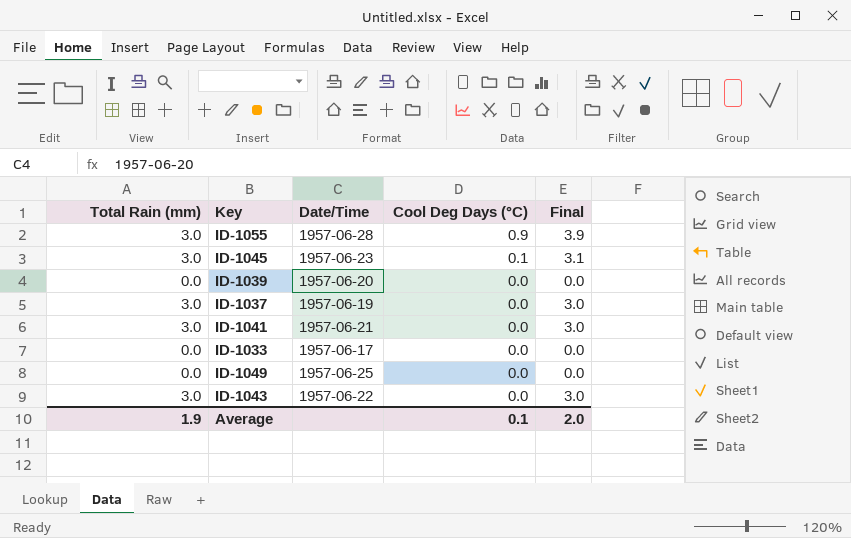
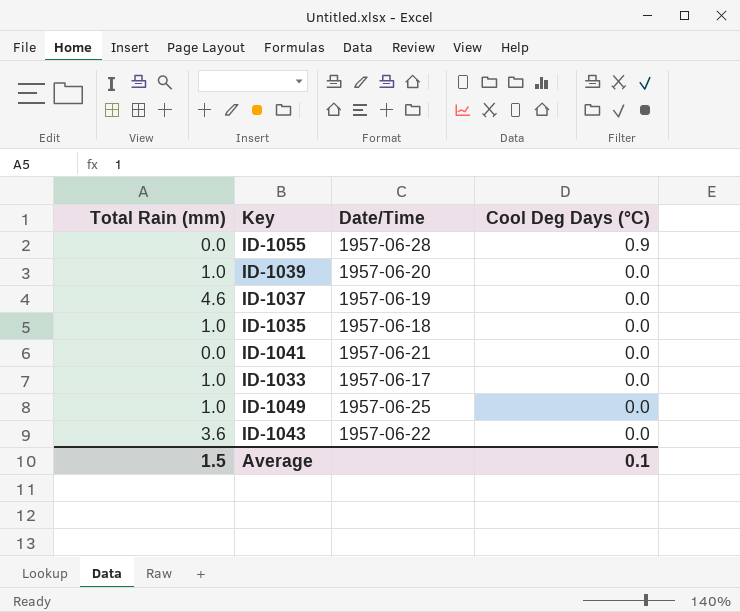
column Final | formula: [Total Rain (mm)] + [Cool Deg Days (°C)] -> none
row ID-1045: 3.0 | 1957-06-23 | 0.1 | 3.1 -> none
ID-1055 | Total Rain (mm): 3.0 -> 0.0
ID-1039 | Total Rain (mm): 0.0 -> 1.0
ID-1037 | Total Rain (mm): 3.0 -> 4.6
row ID-1035: none -> 1.0 | 1957-06-18 | 0.0
ID-1041 | Total Rain (mm): 3.0 -> 0.0
ID-1033 | Total Rain (mm): 0.0 -> 1.0
ID-1049 | Total Rain (mm): 0.0 -> 1.0
ID-1043 | Total Rain (mm): 3.0 -> 3.6
Average | Total Rain (mm): 1.9 -> 1.5

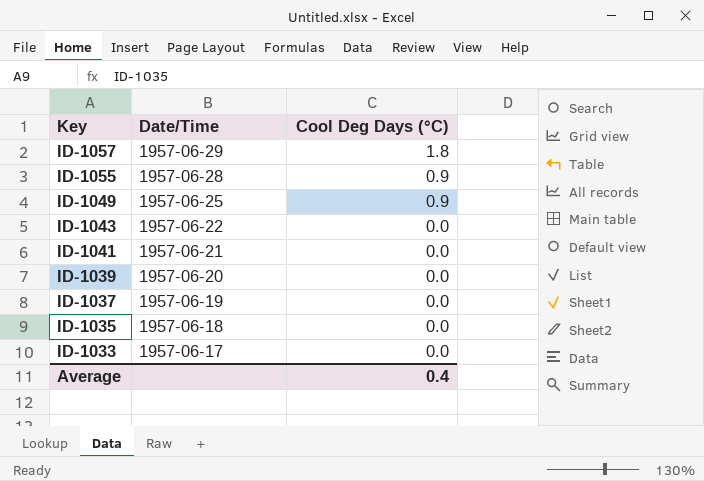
row order: Cool Deg Days (°C) descending -> Key descending
column Total Rain (mm) | position: 1 -> none
row ID-1057: none -> 1957-06-29 | 1.8
ID-1049 | Cool Deg Days (°C): 0.0 -> 0.9
Average | Cool Deg Days (°C): 0.1 -> 0.4

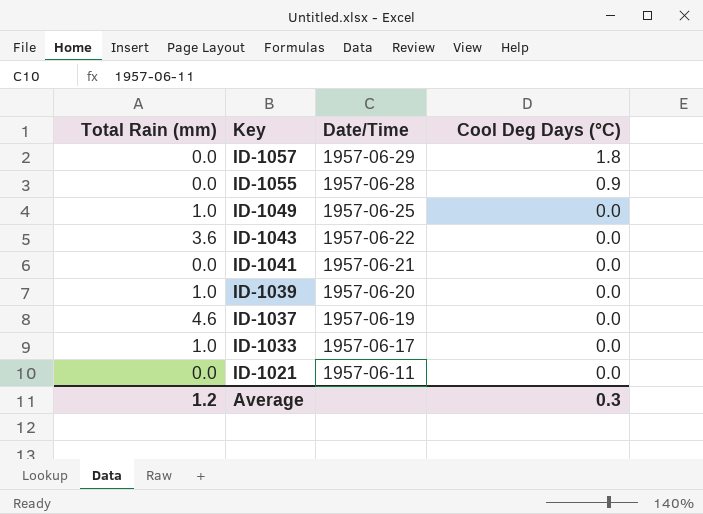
column Total Rain (mm) | position: none -> 1
row ID-1035: 1957-06-18 | 0.0 -> none
ID-1049 | Cool Deg Days (°C): 0.9 -> 0.0
row ID-1021: none -> 0.0 | 1957-06-11 | 0.0
Average | Cool Deg Days (°C): 0.4 -> 0.3

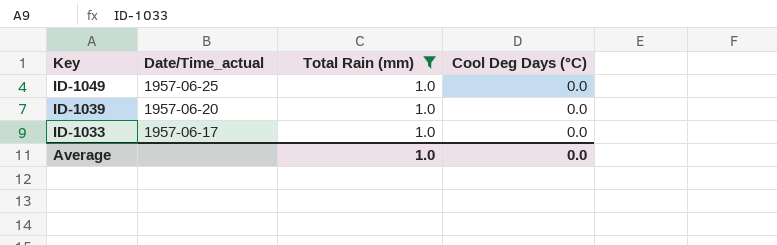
filter: none -> Total Rain (mm) = 1.0
column name: Date/Time -> Date/Time_actual
column Total Rain (mm) | position: 1 -> 3
Average | Total Rain (mm): 1.2 -> 1.0
Average | Cool Deg Days (°C): 0.3 -> 0.0

